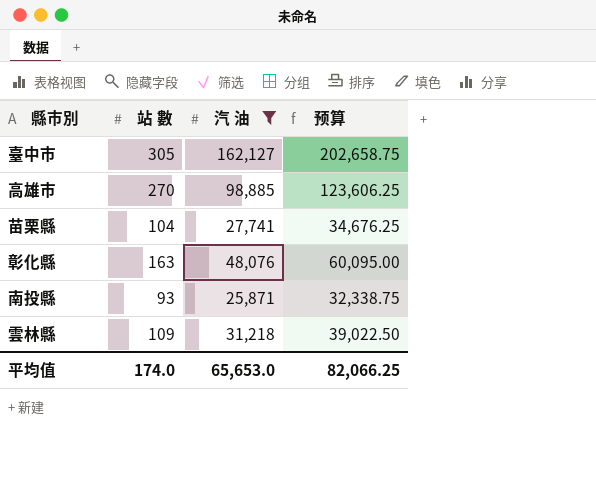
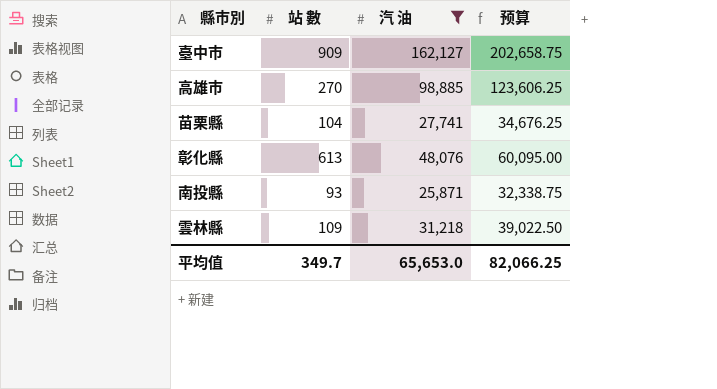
臺中市 | 站 數: 305 -> 909
彰化縣 | 站 數: 163 -> 613
平均值 | 站 數: 174.0 -> 349.7

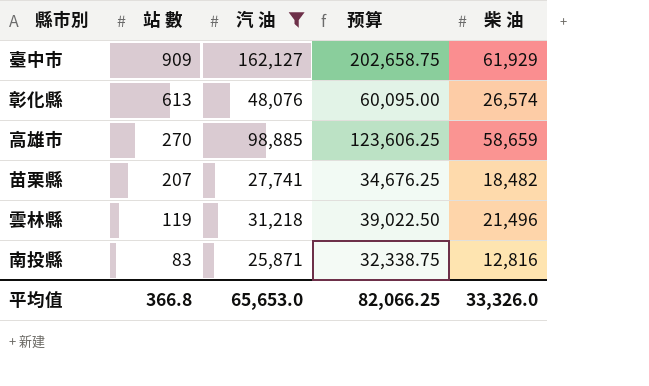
row order: none -> 站 數 descending
column 柴 油 | position: none -> 5
苗栗縣 | 站 數: 104 -> 207
雲林縣 | 站 數: 109 -> 119
南投縣 | 站 數: 93 -> 83
平均值 | 站 數: 349.7 -> 366.8

